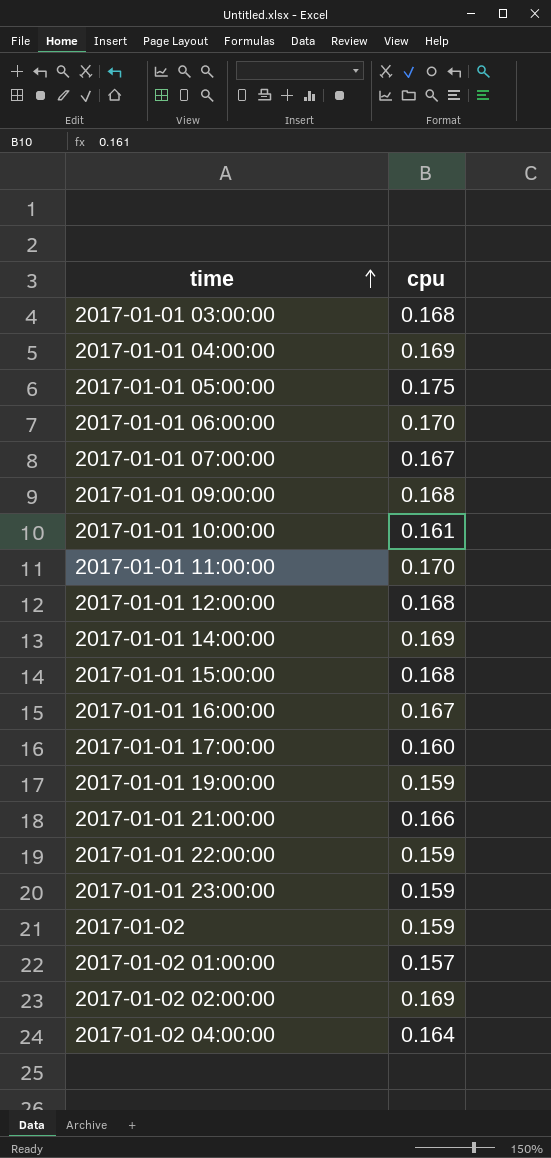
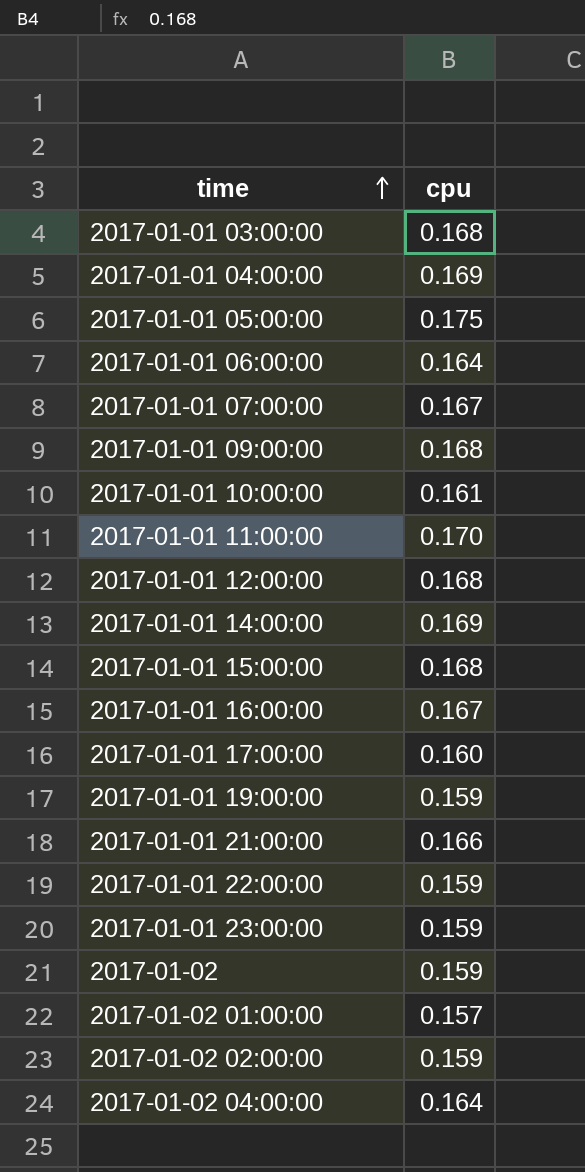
2017-01-01 06:00:00 | cpu: 0.170 -> 0.164
2017-01-02 02:00:00 | cpu: 0.169 -> 0.159

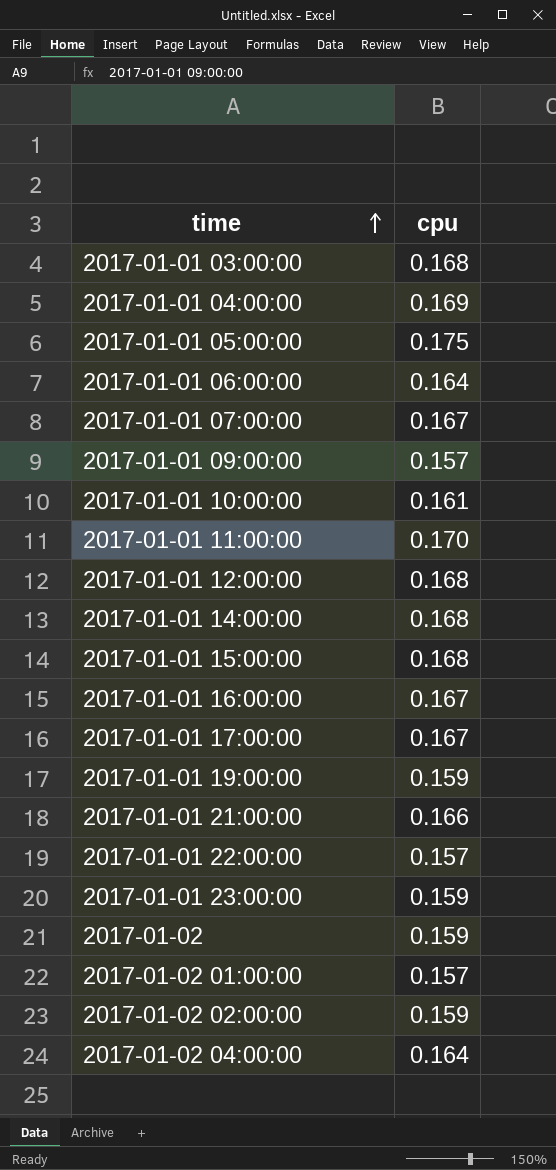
2017-01-01 09:00:00 | cpu: 0.168 -> 0.157
2017-01-01 14:00:00 | cpu: 0.169 -> 0.168
2017-01-01 17:00:00 | cpu: 0.160 -> 0.167
2017-01-01 22:00:00 | cpu: 0.159 -> 0.157

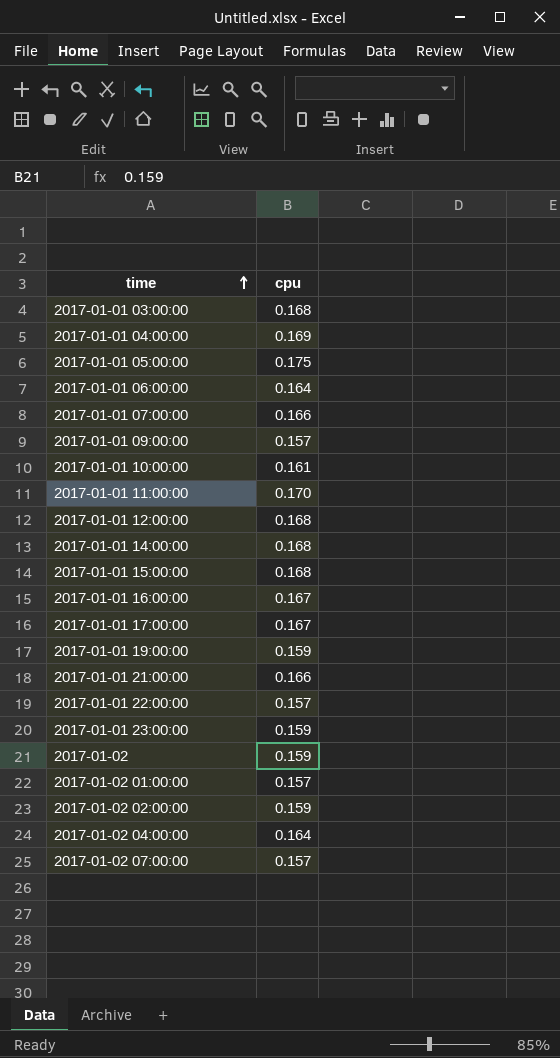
2017-01-01 07:00:00 | cpu: 0.167 -> 0.166
row 2017-01-02 07:00:00: none -> 0.157

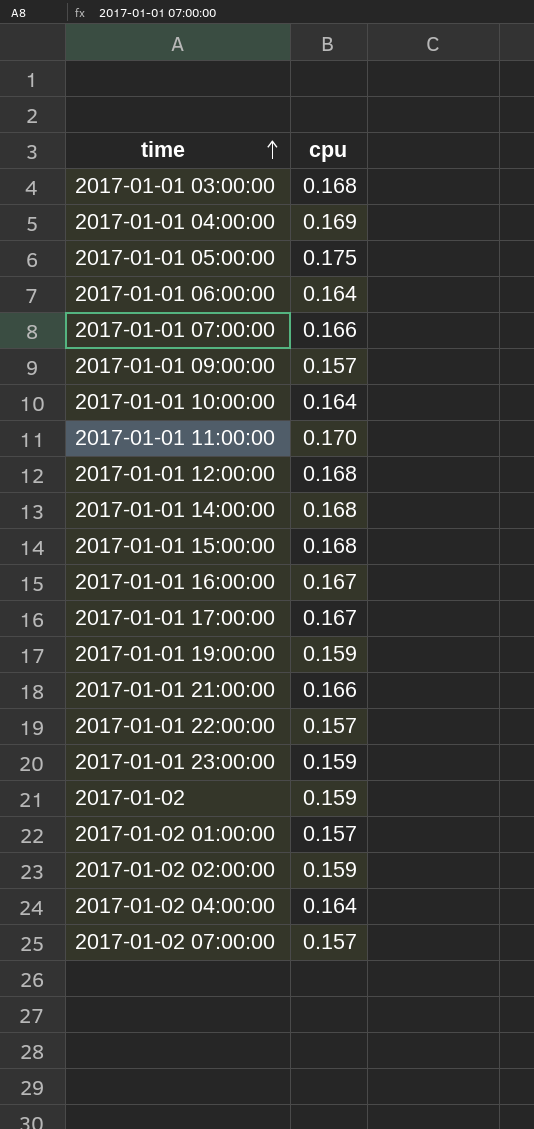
2017-01-01 10:00:00 | cpu: 0.161 -> 0.164

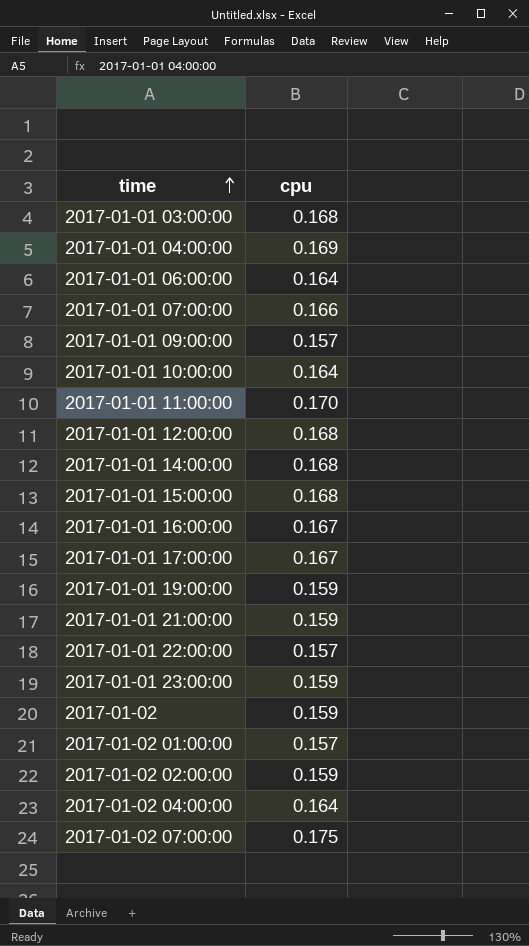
row 2017-01-01 05:00:00: 0.175 -> none
2017-01-01 21:00:00 | cpu: 0.166 -> 0.159
2017-01-02 07:00:00 | cpu: 0.157 -> 0.175

